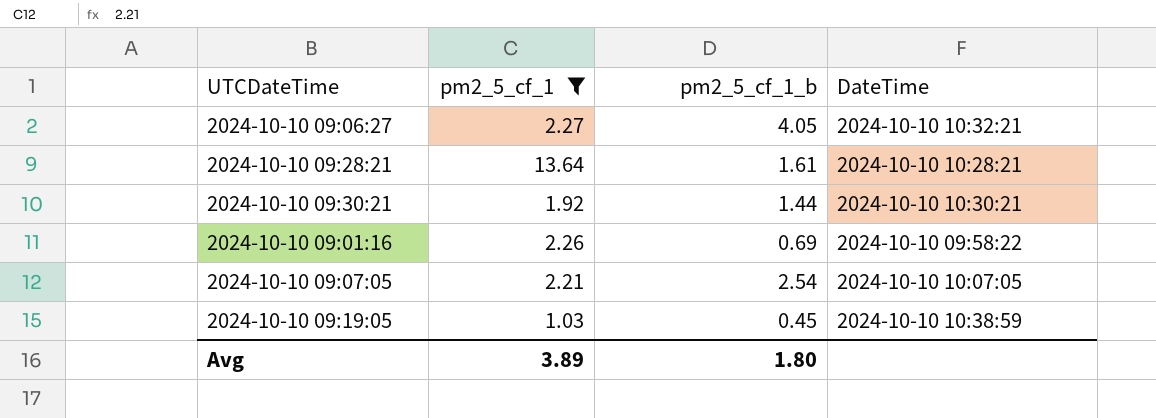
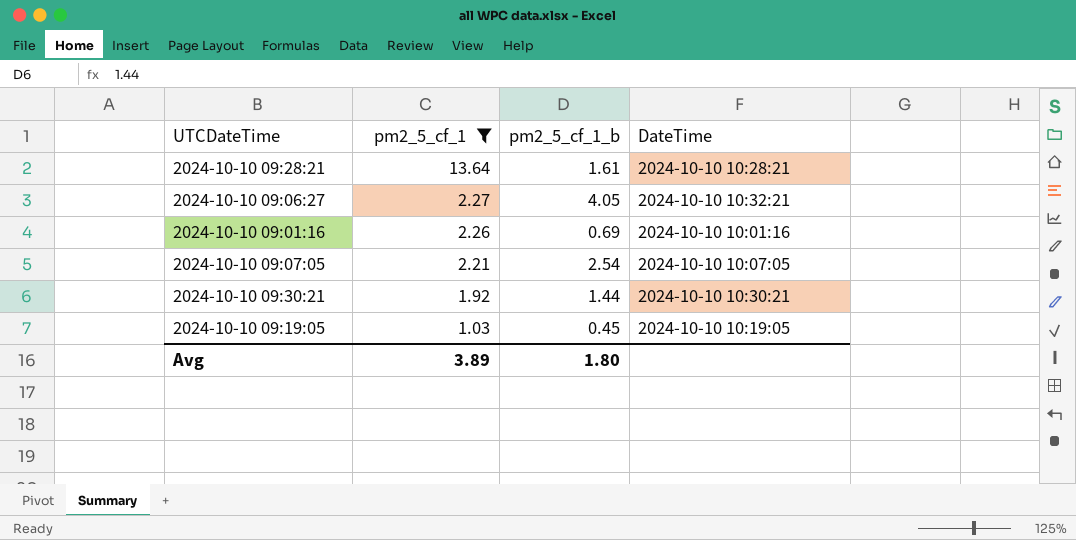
row order: none -> pm2_5_cf_1 descending
2024-10-10 09:01:16 | DateTime: 2024-10-10 09:58:22 -> 2024-10-10 10:01:16
2024-10-10 09:19:05 | DateTime: 2024-10-10 10:38:59 -> 2024-10-10 10:19:05

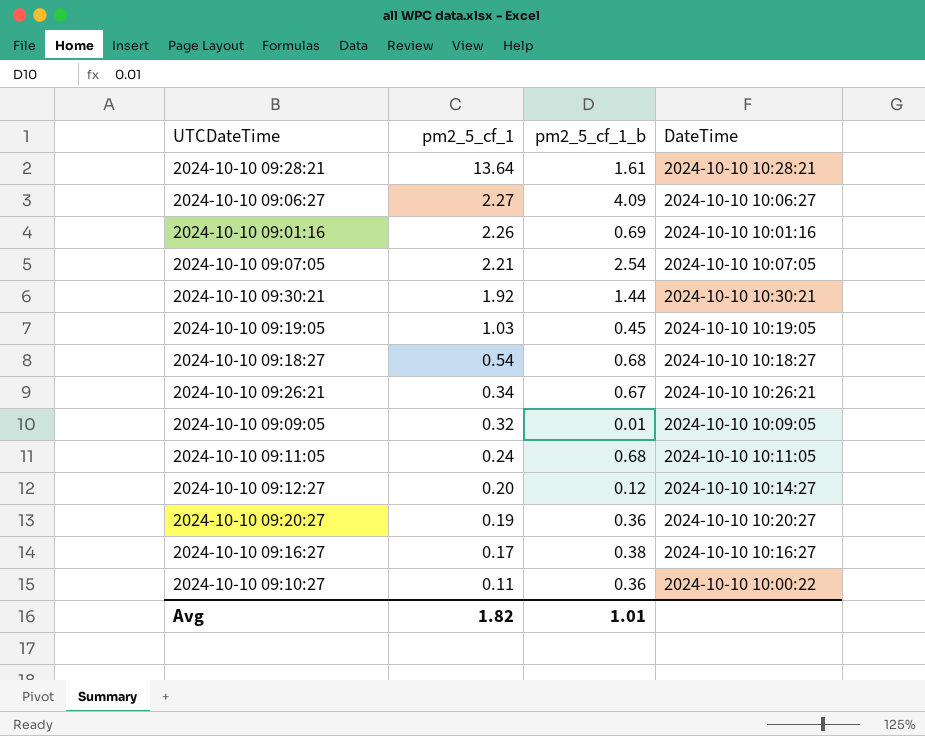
filter: pm2_5_cf_1 >= 1.03 -> none
2024-10-10 09:06:27 | pm2_5_cf_1_b: 4.05 -> 4.09
2024-10-10 09:06:27 | DateTime: 2024-10-10 10:32:21 -> 2024-10-10 10:06:27
Avg | pm2_5_cf_1: 3.89 -> 1.82
Avg | pm2_5_cf_1_b: 1.80 -> 1.01

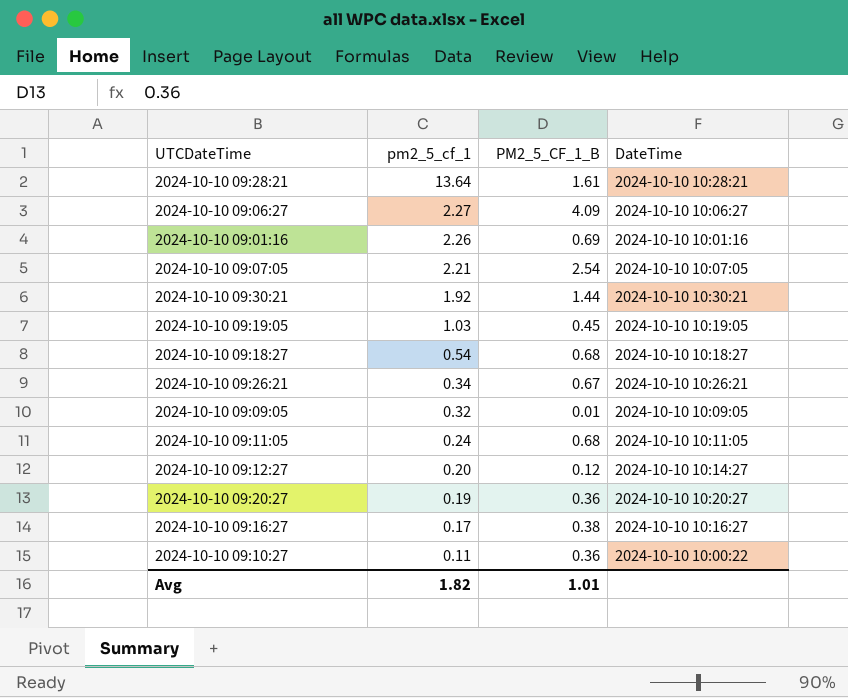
column name: pm2_5_cf_1_b -> PM2_5_CF_1_B

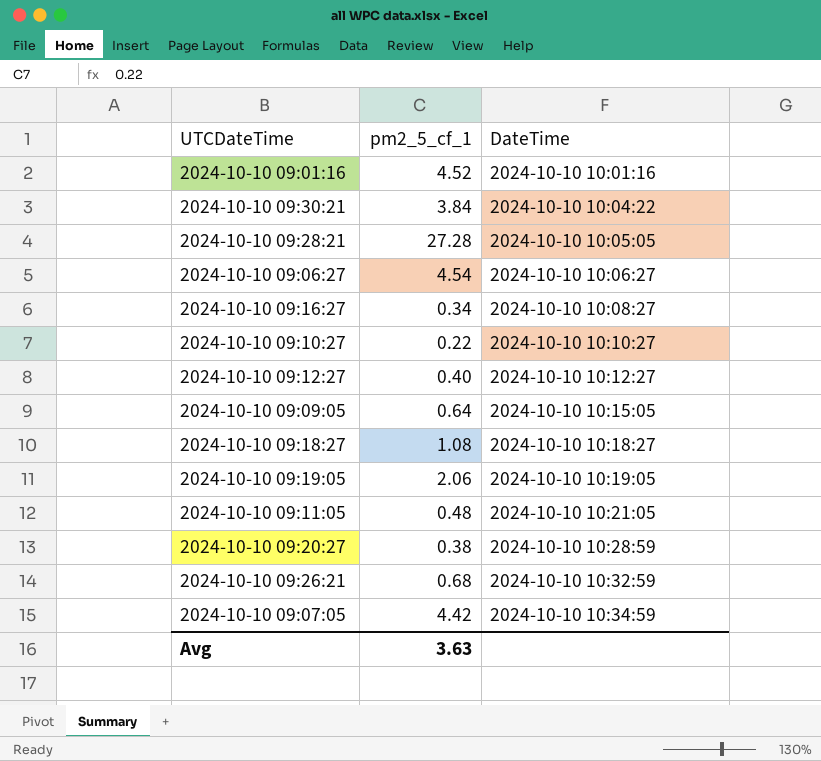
row order: pm2_5_cf_1 descending -> DateTime ascending
column PM2_5_CF_1_B | position: 3 -> none
2024-10-10 09:01:16 | pm2_5_cf_1: 2.26 -> 4.52
2024-10-10 09:30:21 | pm2_5_cf_1: 1.92 -> 3.84
2024-10-10 09:30:21 | DateTime: 2024-10-10 10:30:21 -> 2024-10-10 10:04:22
2024-10-10 09:28:21 | pm2_5_cf_1: 13.64 -> 27.28
2024-10-10 09:28:21 | DateTime: 2024-10-10 10:28:21 -> 2024-10-10 10:05:05
2024-10-10 09:06:27 | pm2_5_cf_1: 2.27 -> 4.54
2024-10-10 09:16:27 | pm2_5_cf_1: 0.17 -> 0.34
2024-10-10 09:16:27 | DateTime: 2024-10-10 10:16:27 -> 2024-10-10 10:08:27
2024-10-10 09:10:27 | pm2_5_cf_1: 0.11 -> 0.22
2024-10-10 09:10:27 | DateTime: 2024-10-10 10:00:22 -> 2024-10-10 10:10:27
2024-10-10 09:12:27 | pm2_5_cf_1: 0.20 -> 0.40
2024-10-10 09:12:27 | DateTime: 2024-10-10 10:14:27 -> 2024-10-10 10:12:27
2024-10-10 09:09:05 | pm2_5_cf_1: 0.32 -> 0.64
2024-10-10 09:09:05 | DateTime: 2024-10-10 10:09:05 -> 2024-10-10 10:15:05
2024-10-10 09:18:27 | pm2_5_cf_1: 0.54 -> 1.08
2024-10-10 09:19:05 | pm2_5_cf_1: 1.03 -> 2.06
2024-10-10 09:11:05 | pm2_5_cf_1: 0.24 -> 0.48
2024-10-10 09:11:05 | DateTime: 2024-10-10 10:11:05 -> 2024-10-10 10:21:05
2024-10-10 09:20:27 | pm2_5_cf_1: 0.19 -> 0.38
2024-10-10 09:20:27 | DateTime: 2024-10-10 10:20:27 -> 2024-10-10 10:28:59
2024-10-10 09:26:21 | pm2_5_cf_1: 0.34 -> 0.68
2024-10-10 09:26:21 | DateTime: 2024-10-10 10:26:21 -> 2024-10-10 10:32:59
2024-10-10 09:07:05 | pm2_5_cf_1: 2.21 -> 4.42
2024-10-10 09:07:05 | DateTime: 2024-10-10 10:07:05 -> 2024-10-10 10:34:59
Avg | pm2_5_cf_1: 1.82 -> 3.63

